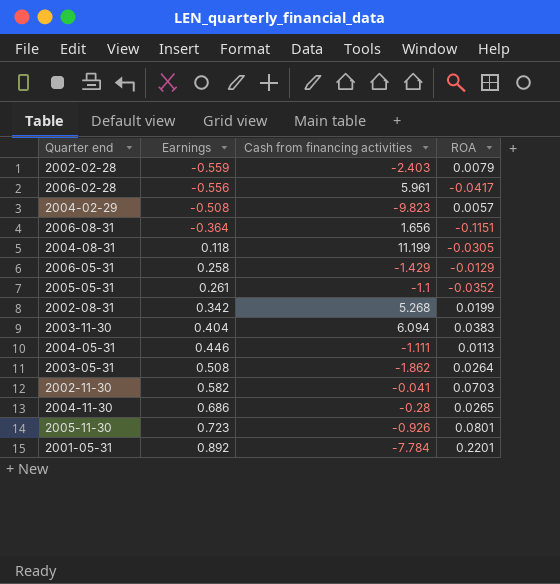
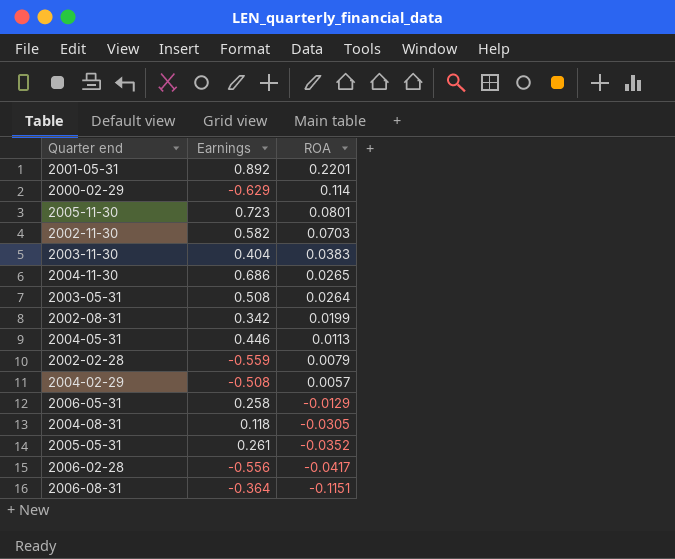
row order: Earnings ascending -> ROA descending
column Cash from financing activities | position: 3 -> none
row 2000-02-29: none -> -0.629 | 0.114

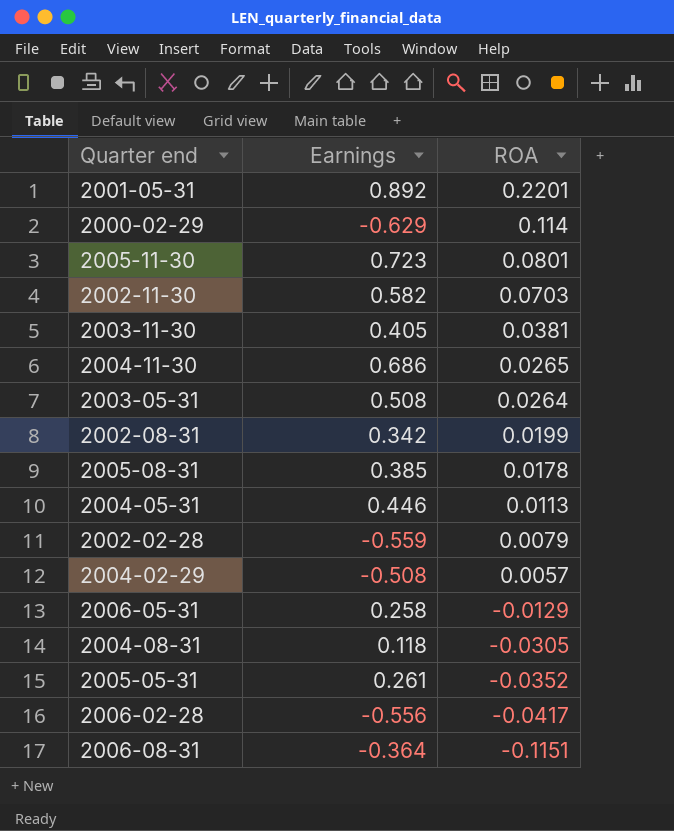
2003-11-30 | Earnings: 0.404 -> 0.405
2003-11-30 | ROA: 0.0383 -> 0.0381
row 2005-08-31: none -> 0.385 | 0.0178

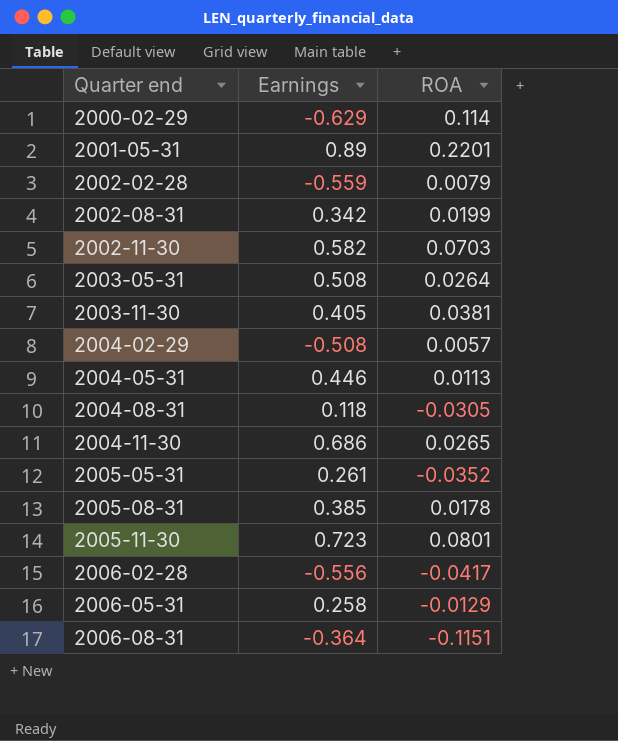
row order: ROA descending -> Quarter end ascending
2001-05-31 | Earnings: 0.892 -> 0.89

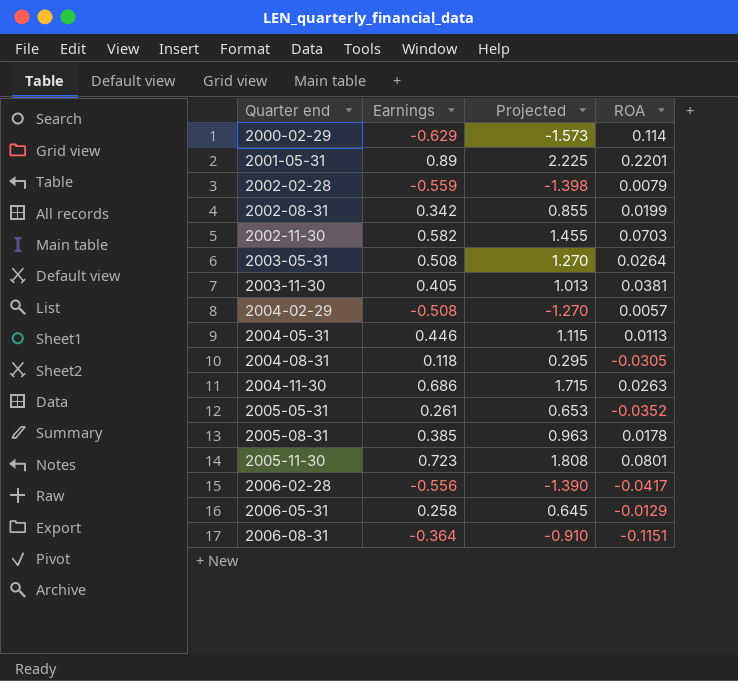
column Projected | formula: none -> [Earnings] * 2.5
2004-11-30 | ROA: 0.0265 -> 0.0263

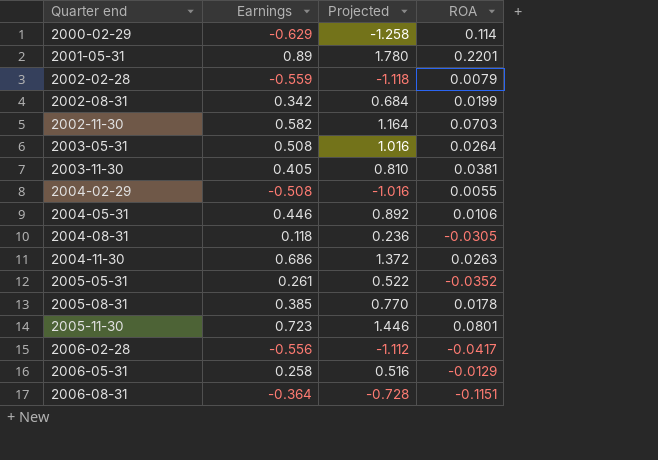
column Projected | formula: [Earnings] * 2.5 -> [Earnings] * 2
2004-02-29 | ROA: 0.0057 -> 0.0055
2004-05-31 | ROA: 0.0113 -> 0.0106

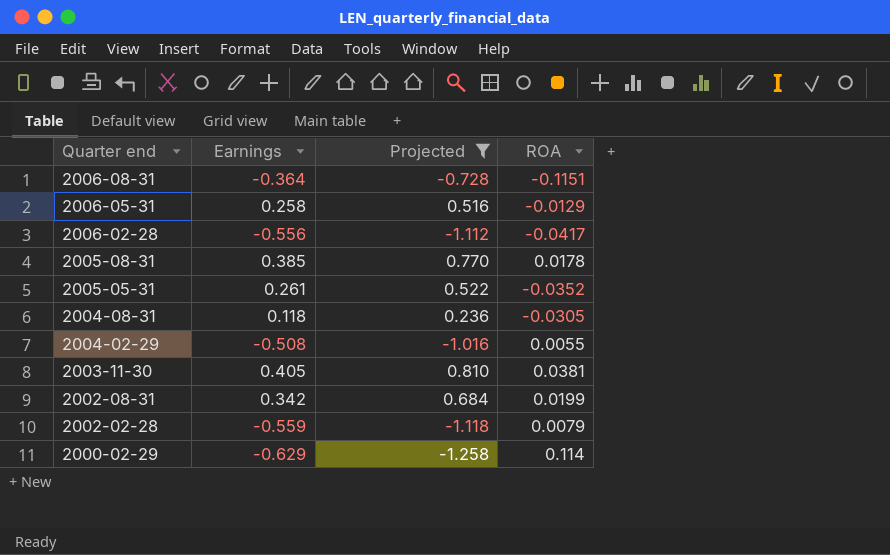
filter: none -> Projected <= 0.810
row order: Quarter end ascending -> Quarter end descending

